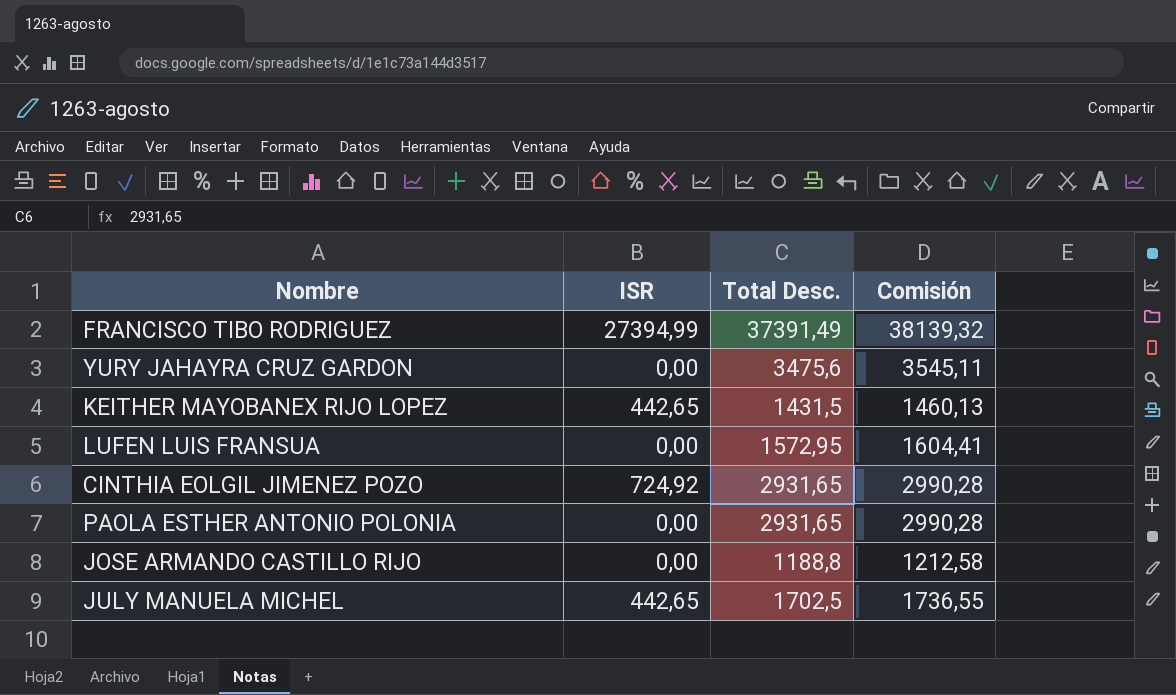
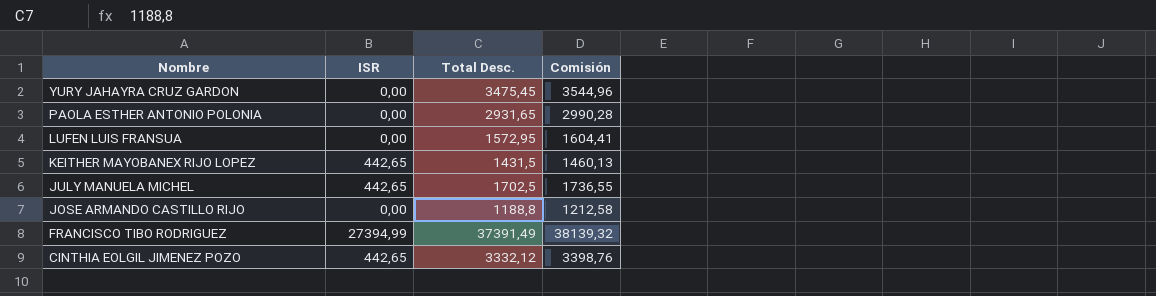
row order: none -> Nombre descending
YURY JAHAYRA CRUZ GARDON | Total Desc.: 3475,6 -> 3475,45
YURY JAHAYRA CRUZ GARDON | Comisión: 3545,11 -> 3544,96
CINTHIA EOLGIL JIMENEZ POZO | ISR: 724,92 -> 442,65
CINTHIA EOLGIL JIMENEZ POZO | Total Desc.: 2931,65 -> 3332,12
CINTHIA EOLGIL JIMENEZ POZO | Comisión: 2990,28 -> 3398,76

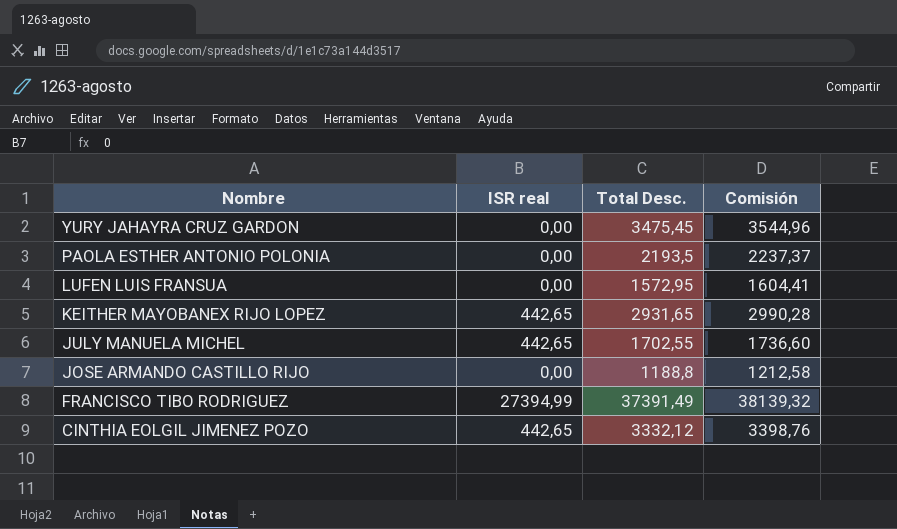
column name: ISR -> ISR real
PAOLA ESTHER ANTONIO POLONIA | Total Desc.: 2931,65 -> 2193,5
PAOLA ESTHER ANTONIO POLONIA | Comisión: 2990,28 -> 2237,37
KEITHER MAYOBANEX RIJO LOPEZ | Total Desc.: 1431,5 -> 2931,65
KEITHER MAYOBANEX RIJO LOPEZ | Comisión: 1460,13 -> 2990,28
JULY MANUELA MICHEL | Total Desc.: 1702,5 -> 1702,55
JULY MANUELA MICHEL | Comisión: 1736,55 -> 1736,60

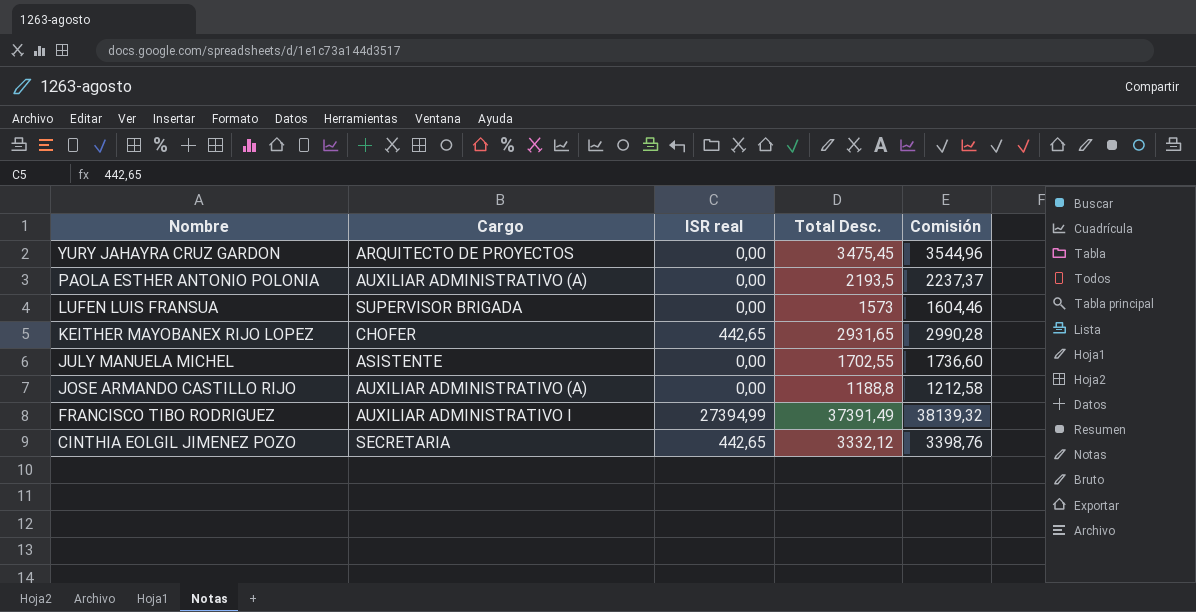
column Cargo | position: none -> 2
LUFEN LUIS FRANSUA | Total Desc.: 1572,95 -> 1573
LUFEN LUIS FRANSUA | Comisión: 1604,41 -> 1604,46
JULY MANUELA MICHEL | ISR real: 442,65 -> 0,00

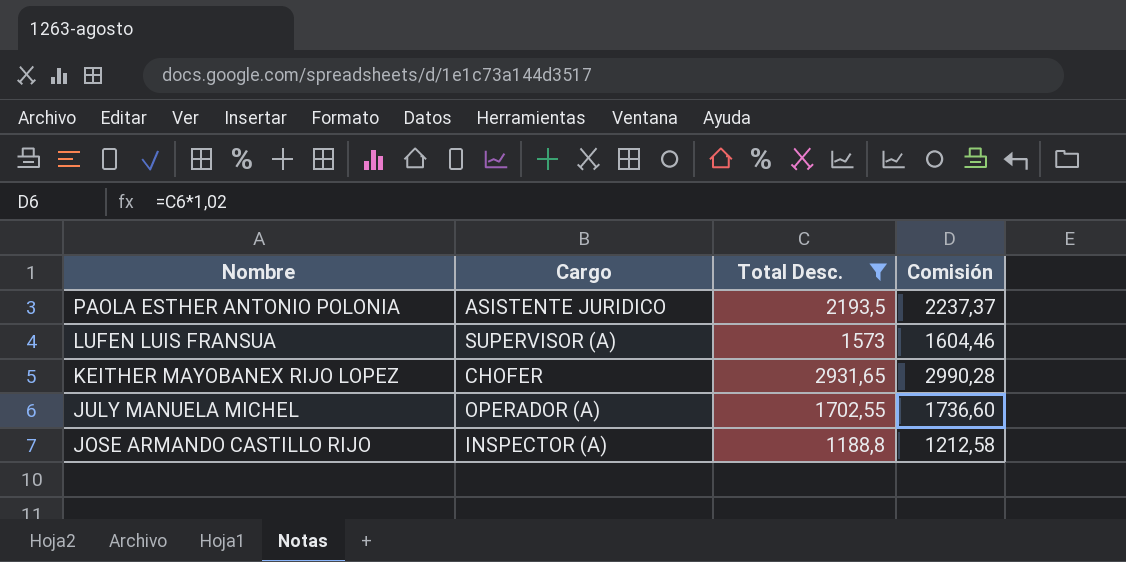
filter: none -> Total Desc. <= 2931,65
column ISR real | position: 3 -> none
PAOLA ESTHER ANTONIO POLONIA | Cargo: AUXILIAR ADMINISTRATIVO (A) -> ASISTENTE JURIDICO
LUFEN LUIS FRANSUA | Cargo: SUPERVISOR BRIGADA -> SUPERVISOR (A)
JULY MANUELA MICHEL | Cargo: ASISTENTE -> OPERADOR (A)
JOSE ARMANDO CASTILLO RIJO | Cargo: AUXILIAR ADMINISTRATIVO (A) -> INSPECTOR (A)

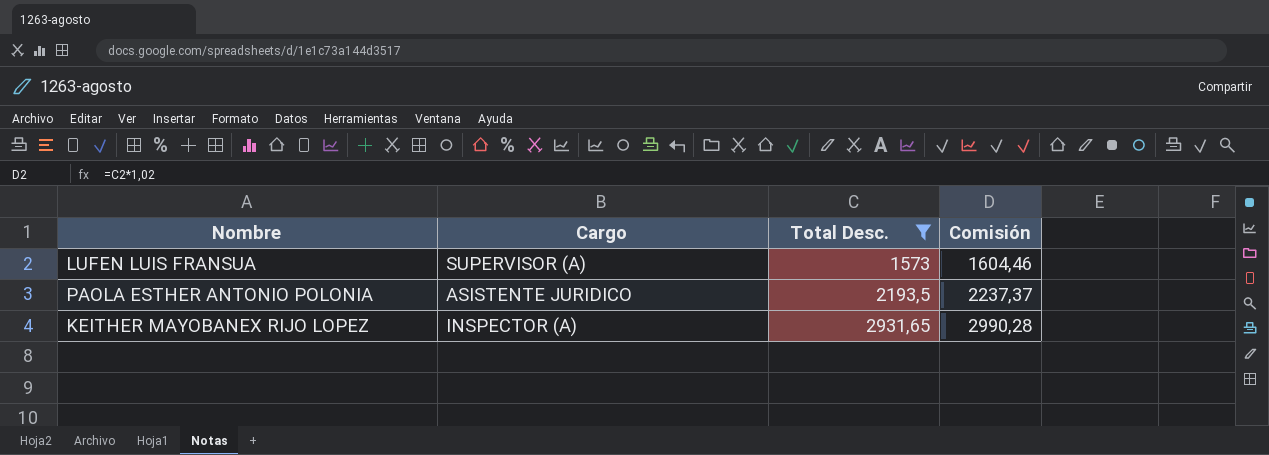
row order: Nombre descending -> Total Desc. ascending
row JULY MANUELA MICHEL: OPERADOR (A) | 1702,55 | 1736,60 -> none
row JOSE ARMANDO CASTILLO RIJO: INSPECTOR (A) | 1188,8 | 1212,58 -> none
KEITHER MAYOBANEX RIJO LOPEZ | Cargo: CHOFER -> INSPECTOR (A)

